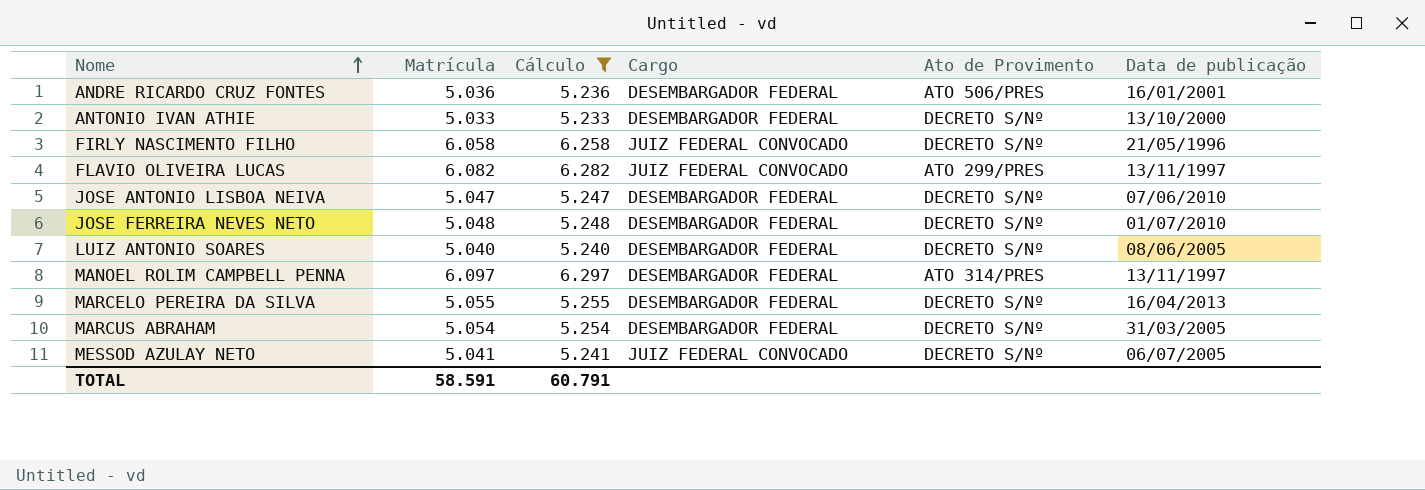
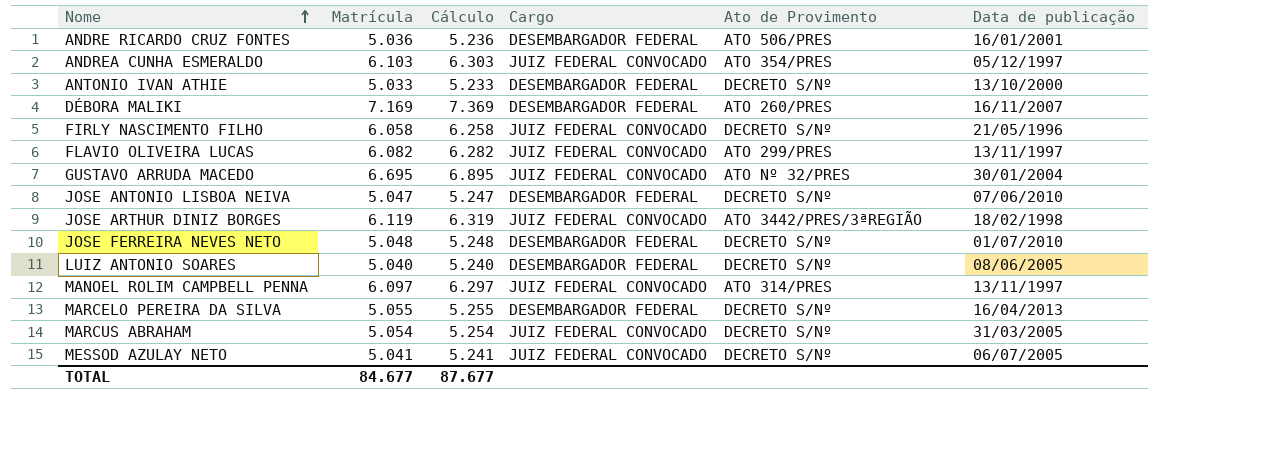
filter: Cálculo <= 6.297 -> none
MANOEL ROLIM CAMPBELL PENNA | Cargo: DESEMBARGADOR FEDERAL -> JUIZ FEDERAL CONVOCADO
MARCUS ABRAHAM | Cargo: DESEMBARGADOR FEDERAL -> JUIZ FEDERAL CONVOCADO
TOTAL | Matrícula: 58.591 -> 84.677
TOTAL | Cálculo: 60.791 -> 87.677

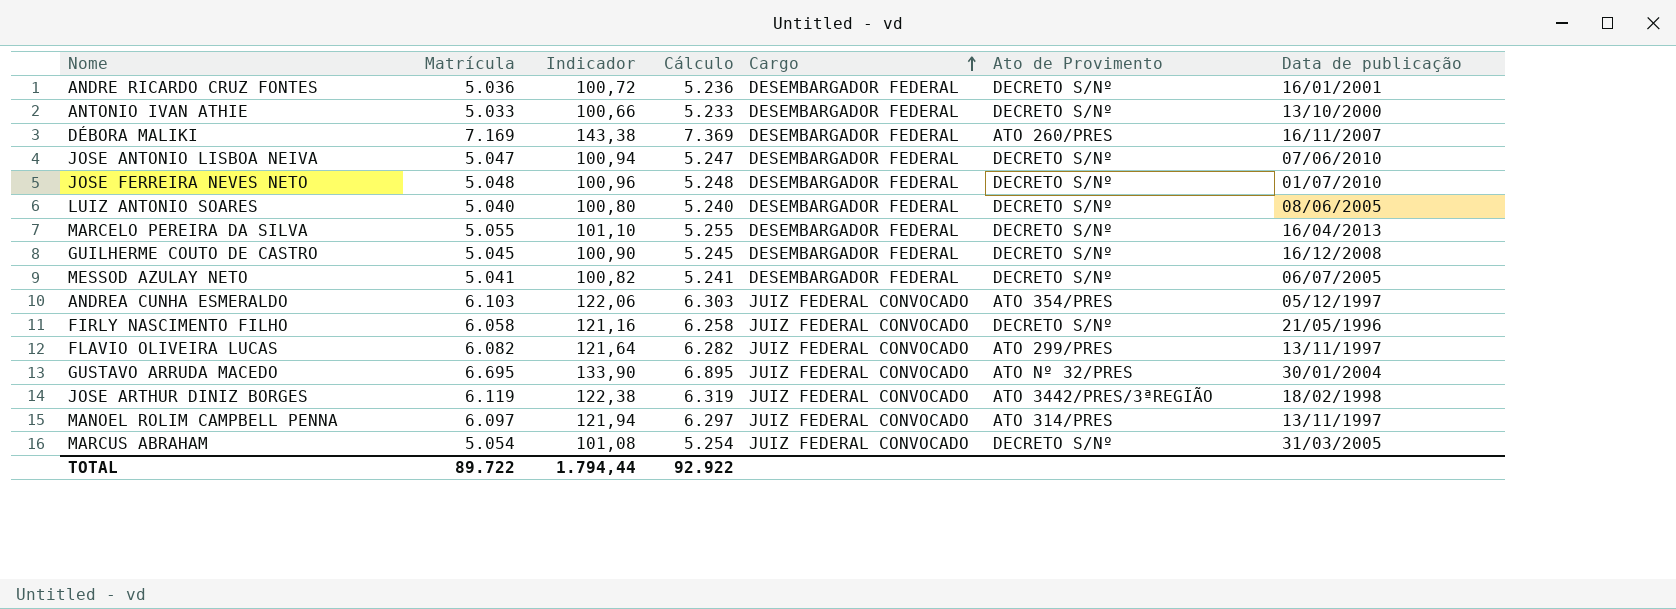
row order: Nome ascending -> Cargo ascending
column Indicador | formula: none -> [Matrícula] * 0,02
ANDRE RICARDO CRUZ FONTES | Ato de Provimento: ATO 506/PRES -> DECRETO S/Nº
row GUILHERME COUTO DE CASTRO: none -> 5.045 | 100,90 | 5.245 | DESEMBARGADOR FEDERAL | DECRETO S/Nº | 16/12/2008
MESSOD AZULAY NETO | Cargo: JUIZ FEDERAL CONVOCADO -> DESEMBARGADOR FEDERAL
TOTAL | Matrícula: 84.677 -> 89.722
TOTAL | Cálculo: 87.677 -> 92.922

